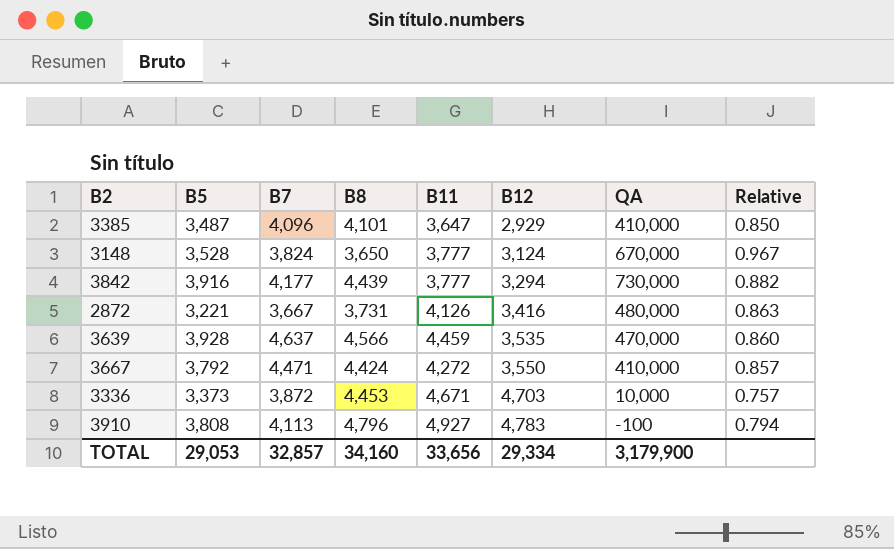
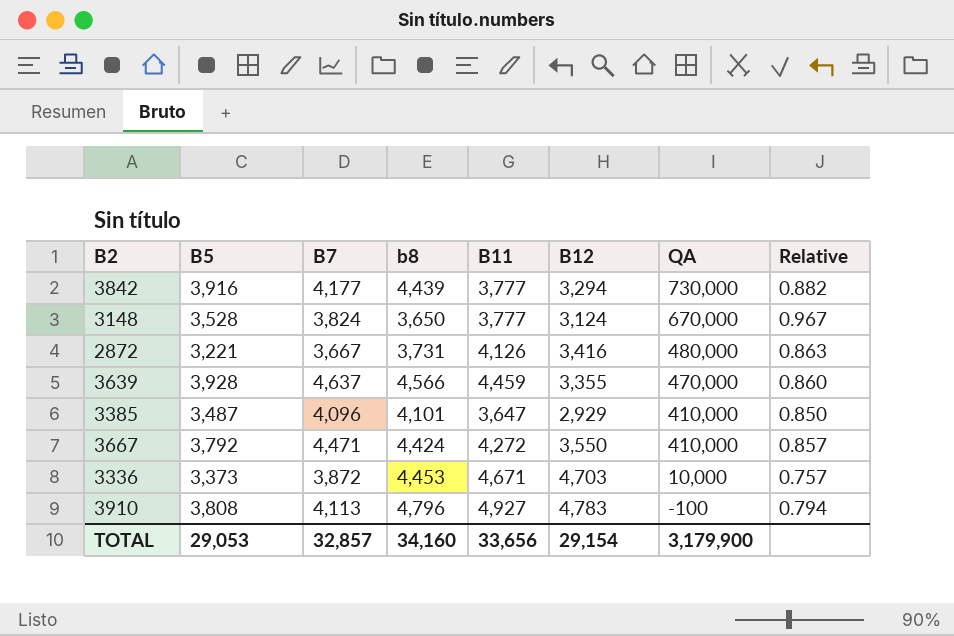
row order: B12 ascending -> QA descending
column name: B8 -> b8
3639 | B12: 3,535 -> 3,355
TOTAL | B12: 29,334 -> 29,154

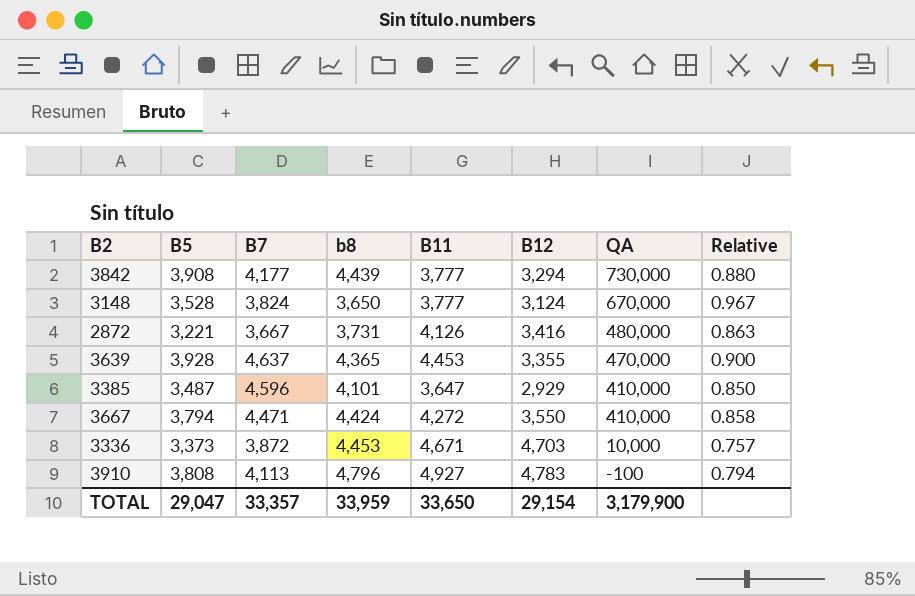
3842 | B5: 3,916 -> 3,908
3842 | Relative: 0.882 -> 0.880
3639 | b8: 4,566 -> 4,365
3639 | B11: 4,459 -> 4,453
3639 | Relative: 0.860 -> 0.900
3385 | B7: 4,096 -> 4,596
3667 | B5: 3,792 -> 3,794
3667 | Relative: 0.857 -> 0.858
TOTAL | B5: 29,053 -> 29,047
TOTAL | B7: 32,857 -> 33,357
TOTAL | b8: 34,160 -> 33,959
TOTAL | B11: 33,656 -> 33,650

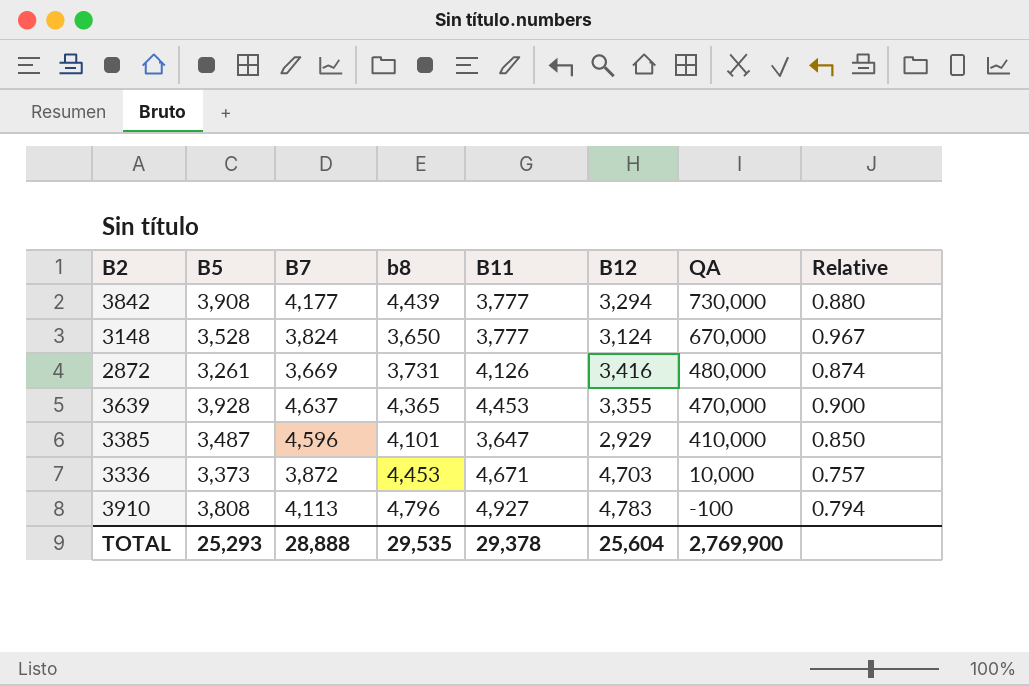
row 3667: 3,794 | 4,471 | 4,424 | 4,272 | 3,550 | 410,000 | 0.858 -> none
2872 | B5: 3,221 -> 3,261
2872 | B7: 3,667 -> 3,669
2872 | Relative: 0.863 -> 0.874
TOTAL | B5: 29,047 -> 25,293
TOTAL | B7: 33,357 -> 28,888
TOTAL | b8: 33,959 -> 29,535
TOTAL | B11: 33,650 -> 29,378
TOTAL | B12: 29,154 -> 25,604
TOTAL | QA: 3,179,900 -> 2,769,900

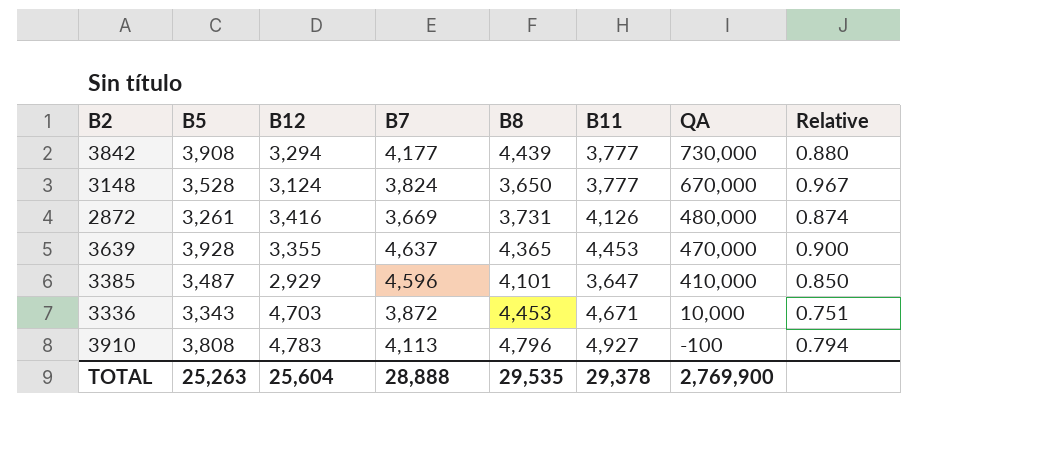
column B12 | position: 6 -> 3
column name: b8 -> B8
3336 | B5: 3,373 -> 3,343
3336 | Relative: 0.757 -> 0.751
TOTAL | B5: 25,293 -> 25,263

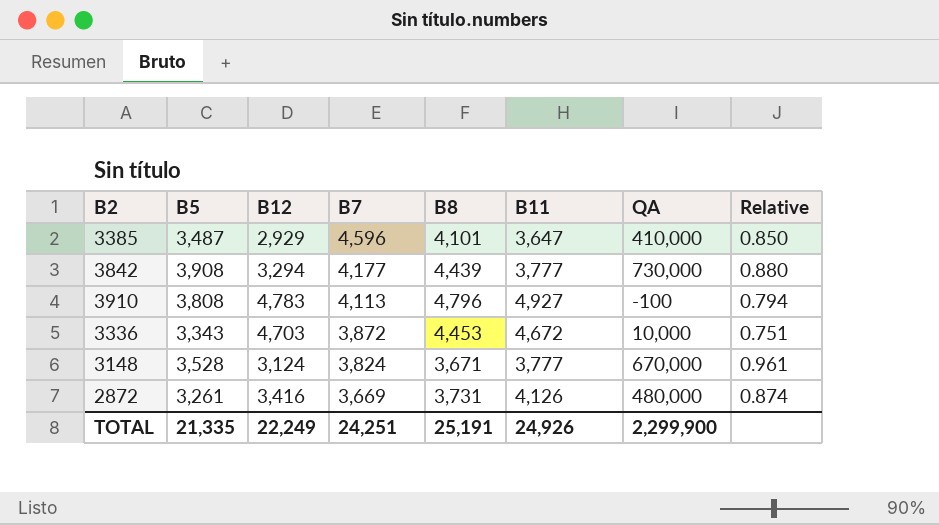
row order: QA descending -> B7 descending
row 3639: 3,928 | 3,355 | 4,637 | 4,365 | 4,453 | 470,000 | 0.900 -> none
3336 | B11: 4,671 -> 4,672
3148 | B8: 3,650 -> 3,671
3148 | Relative: 0.967 -> 0.961
TOTAL | B5: 25,263 -> 21,335
TOTAL | B12: 25,604 -> 22,249
TOTAL | B7: 28,888 -> 24,251
TOTAL | B8: 29,535 -> 25,191
TOTAL | B11: 29,378 -> 24,926
TOTAL | QA: 2,769,900 -> 2,299,900

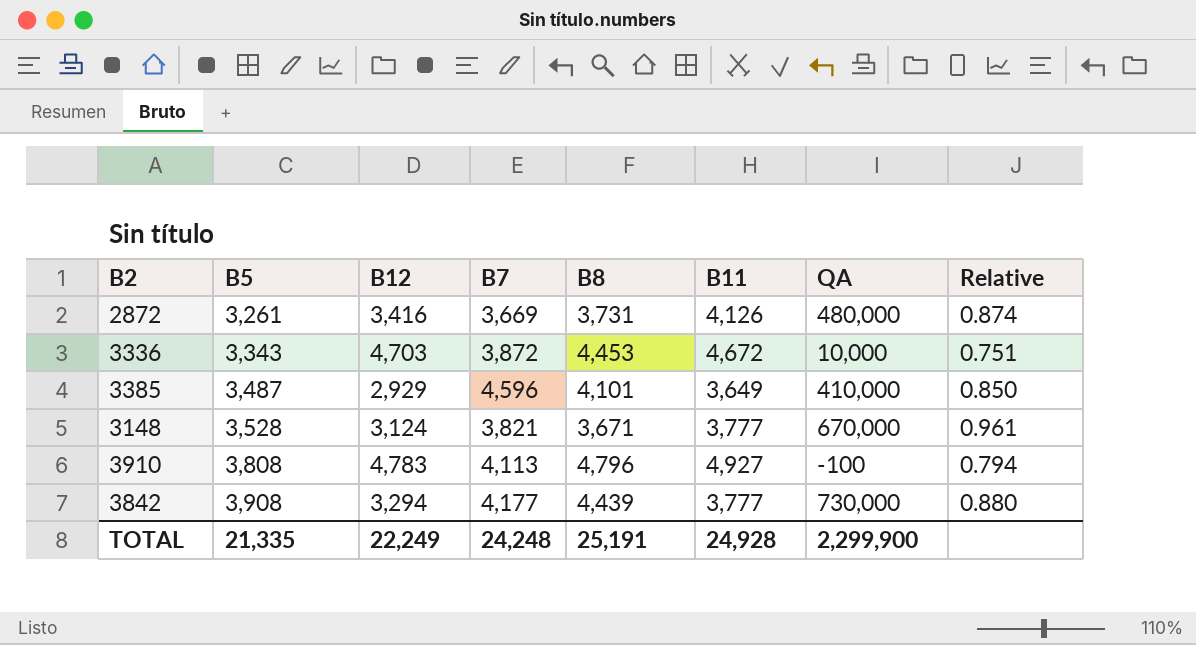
row order: B7 descending -> B5 ascending
3385 | B11: 3,647 -> 3,649
3148 | B7: 3,824 -> 3,821
TOTAL | B7: 24,251 -> 24,248
TOTAL | B11: 24,926 -> 24,928

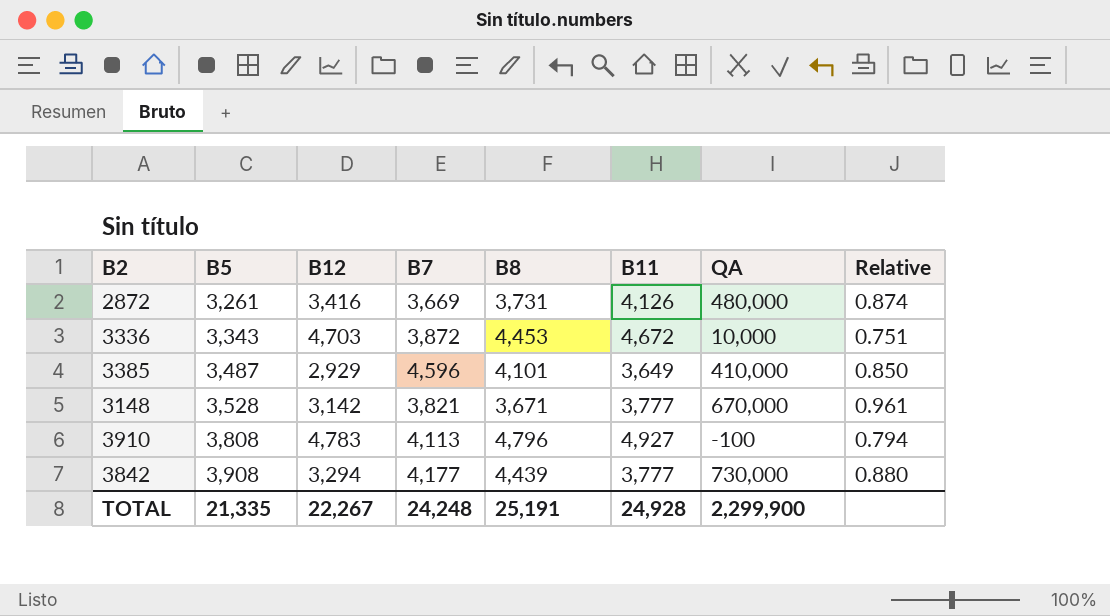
3148 | B12: 3,124 -> 3,142
TOTAL | B12: 22,249 -> 22,267

